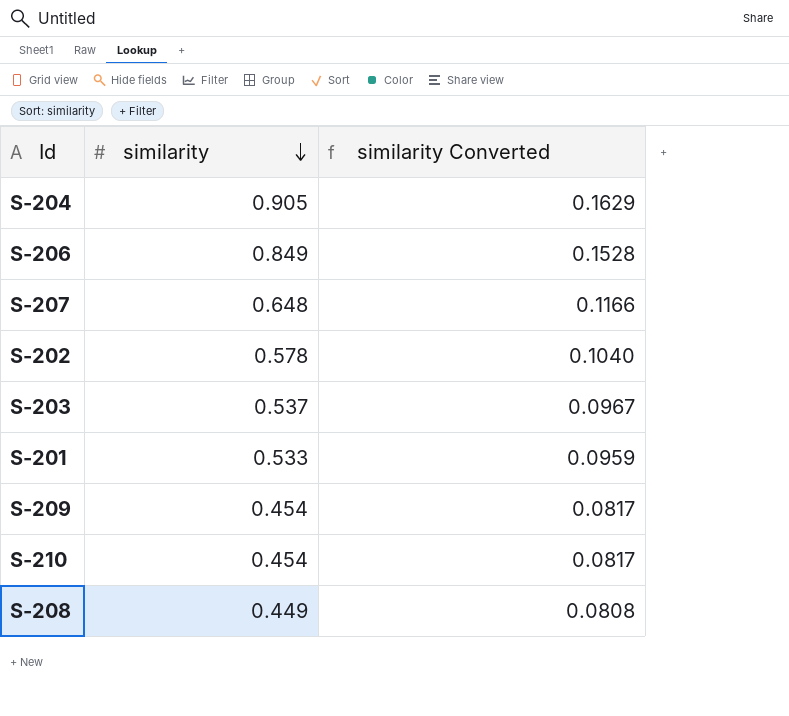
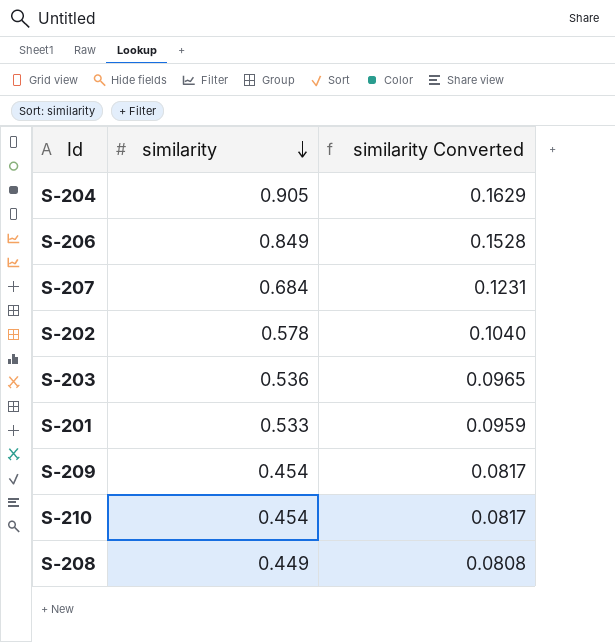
S-207 | similarity: 0.648 -> 0.684
S-207 | similarity Converted: 0.1166 -> 0.1231
S-203 | similarity: 0.537 -> 0.536
S-203 | similarity Converted: 0.0967 -> 0.0965

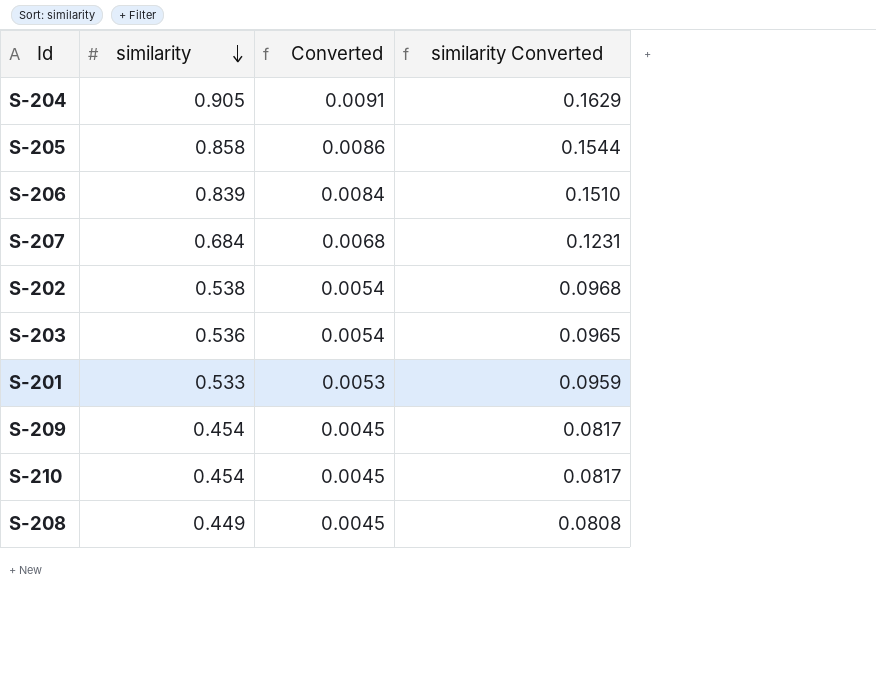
column Converted | formula: none -> [similarity] * 0.01
row S-205: none -> 0.858 | 0.0086 | 0.1544
S-206 | similarity: 0.849 -> 0.839
S-206 | similarity Converted: 0.1528 -> 0.1510
S-202 | similarity: 0.578 -> 0.538
S-202 | similarity Converted: 0.1040 -> 0.0968

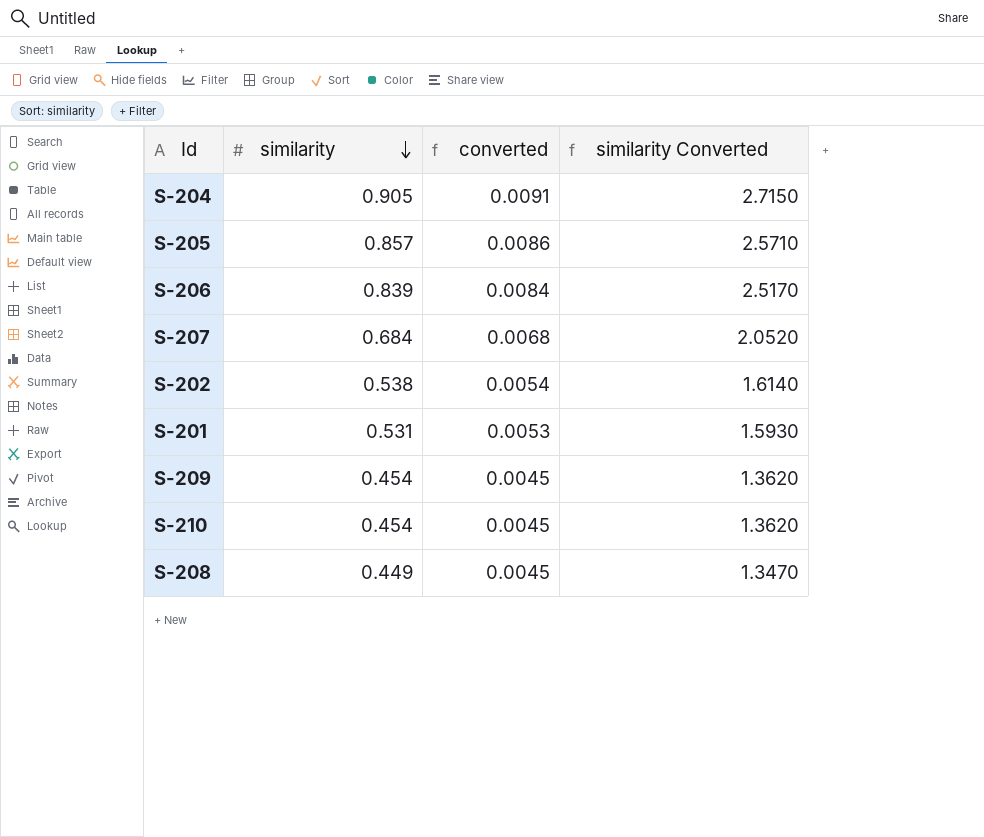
column name: Converted -> converted
column similarity Converted | formula: [similarity] * 0.18 -> [similarity] * 3
row S-203: 0.536 | 0.0054 | 0.0965 -> none
S-205 | similarity: 0.858 -> 0.857
S-201 | similarity: 0.533 -> 0.531

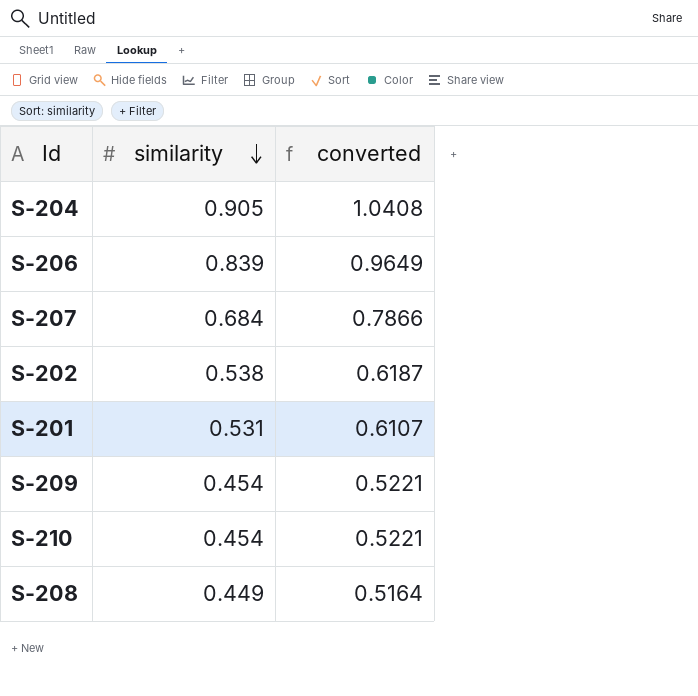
column similarity Converted | formula: [similarity] * 3 -> none
column converted | formula: [similarity] * 0.01 -> [similarity] * 1.15
row S-205: 0.857 | 0.0086 | 2.5710 -> none

